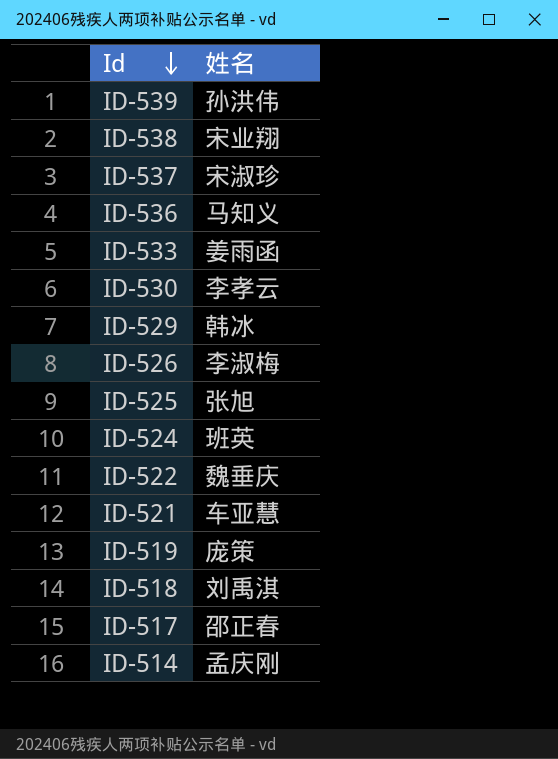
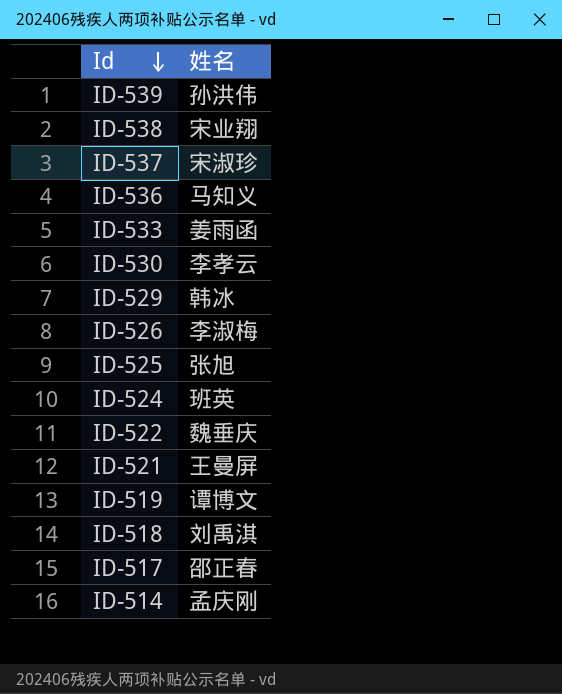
ID-521 | 姓名: 车亚慧 -> 王曼屏
ID-519 | 姓名: 庞策 -> 谭博文

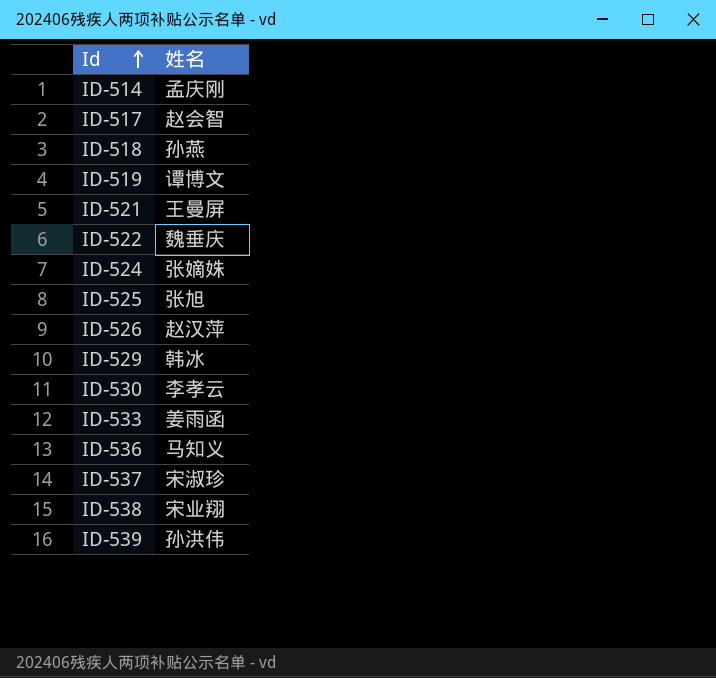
row order: Id descending -> Id ascending
ID-517 | 姓名: 邵正春 -> 赵会智
ID-518 | 姓名: 刘禹淇 -> 孙燕
ID-524 | 姓名: 班英 -> 张嫡姝
ID-526 | 姓名: 李淑梅 -> 赵汉萍

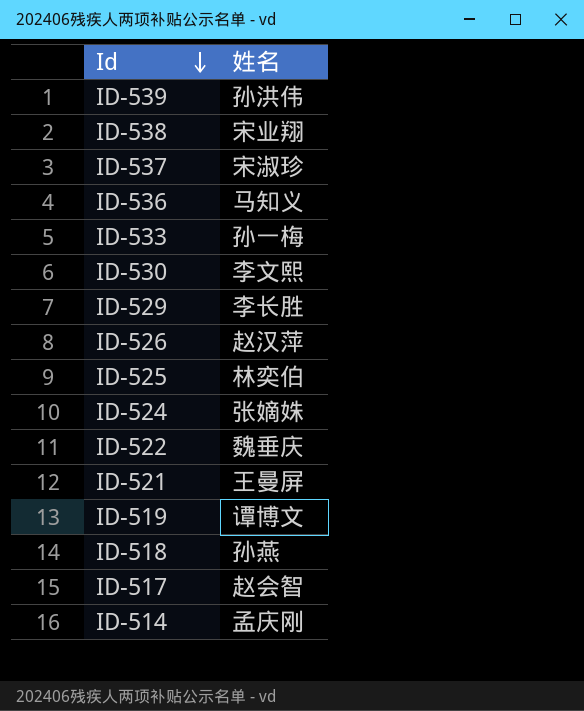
row order: Id ascending -> Id descending
ID-533 | 姓名: 姜雨函 -> 孙一梅
ID-530 | 姓名: 李孝云 -> 李文熙
ID-529 | 姓名: 韩冰 -> 李长胜
ID-525 | 姓名: 张旭 -> 林奕伯

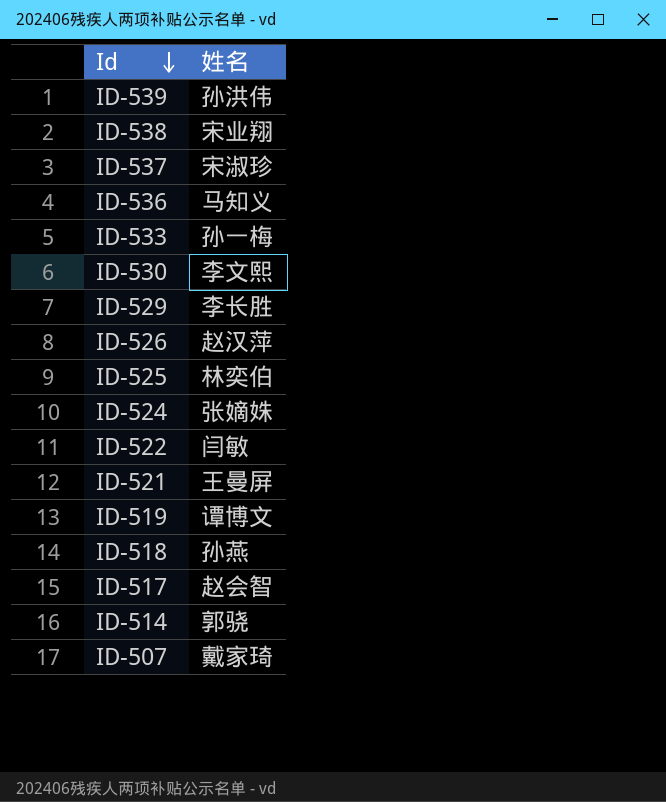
ID-522 | 姓名: 魏垂庆 -> 闫敏
ID-514 | 姓名: 孟庆刚 -> 郭骁
row ID-507: none -> 戴家琦

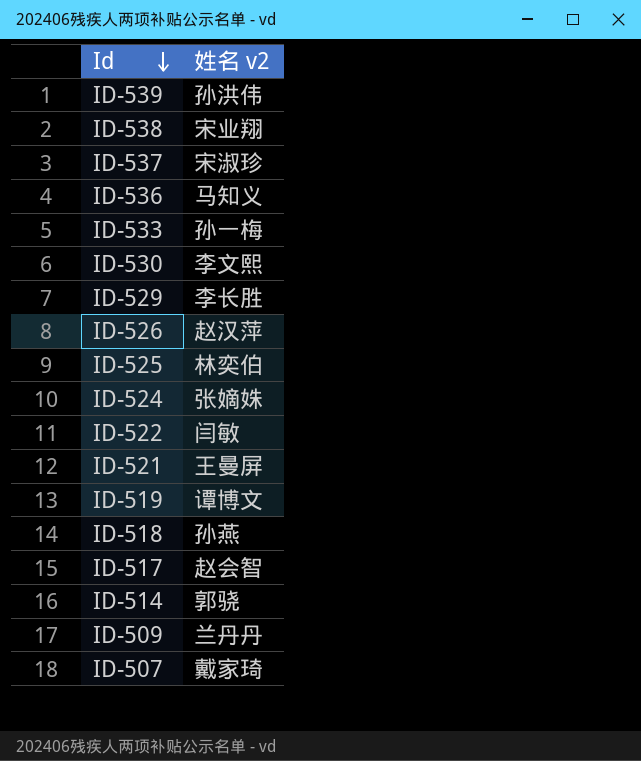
column name: 姓名 -> 姓名 v2
row ID-509: none -> 兰丹丹

